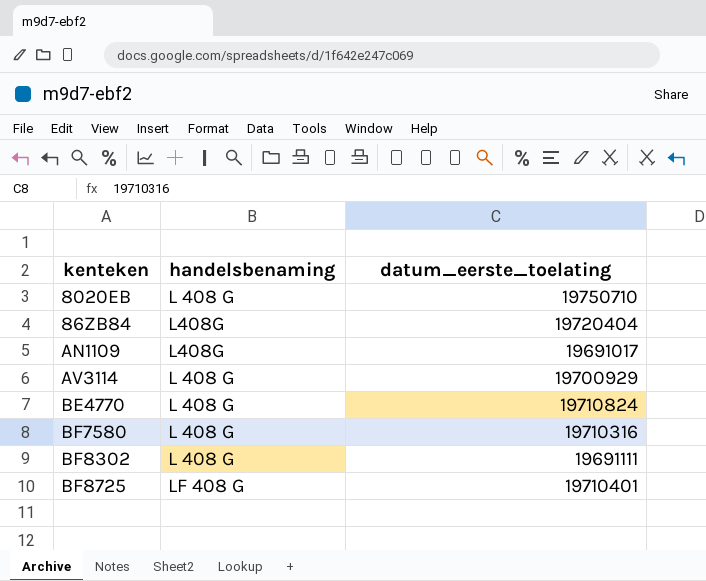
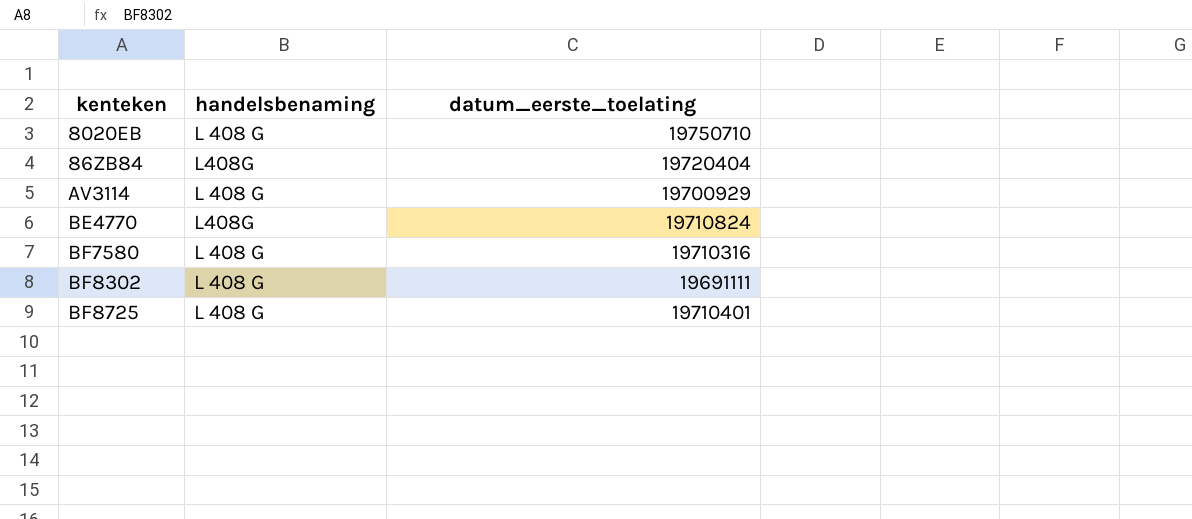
row AN1109: L408G | 19691017 -> none
BE4770 | handelsbenaming: L 408 G -> L408G
BF8725 | handelsbenaming: LF 408 G -> L 408 G

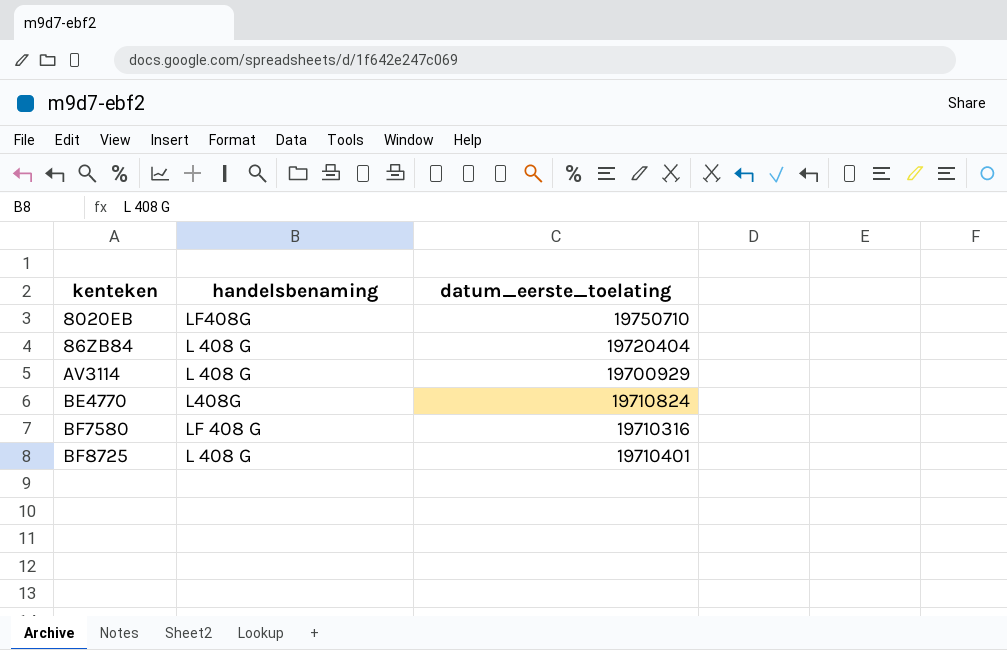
row BF8302: L 408 G | 19691111 -> none
8020EB | handelsbenaming: L 408 G -> LF408G
86ZB84 | handelsbenaming: L408G -> L 408 G
BF7580 | handelsbenaming: L 408 G -> LF 408 G

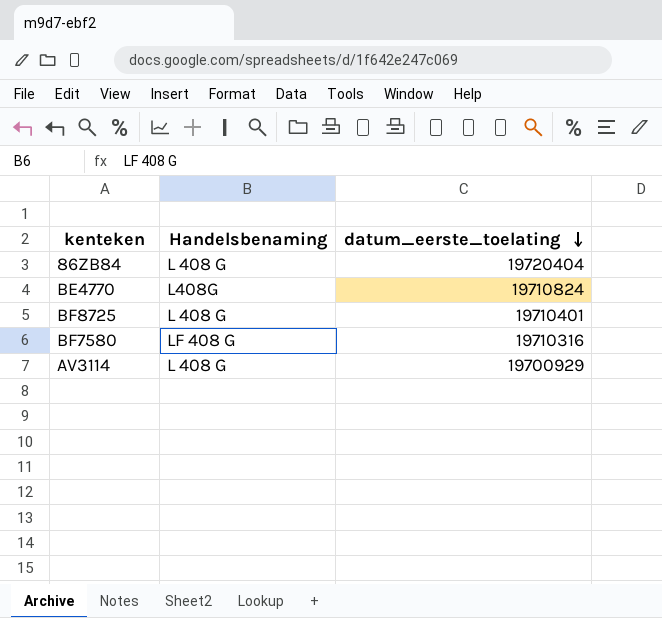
row order: none -> datum_eerste_toelating descending
column name: handelsbenaming -> Handelsbenaming
row 8020EB: LF408G | 19750710 -> none

